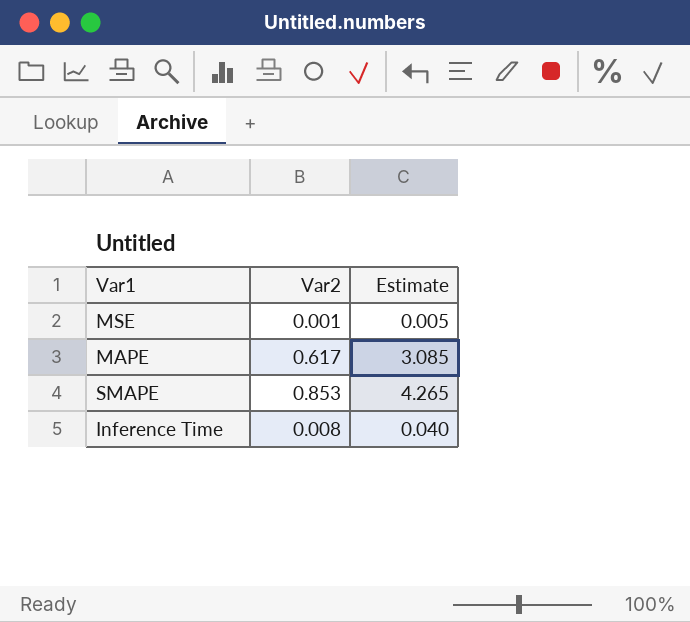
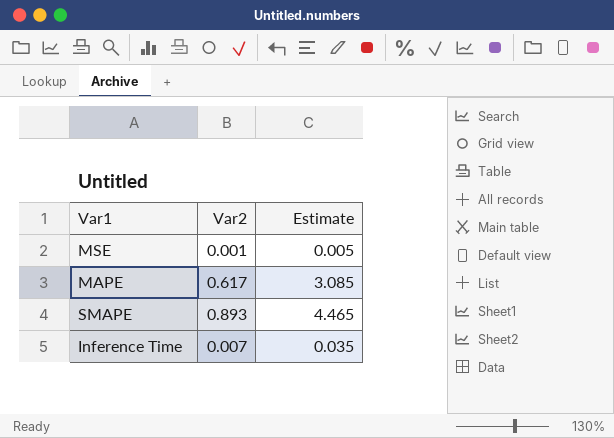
SMAPE | Var2: 0.853 -> 0.893
SMAPE | Estimate: 4.265 -> 4.465
Inference Time | Var2: 0.008 -> 0.007
Inference Time | Estimate: 0.040 -> 0.035

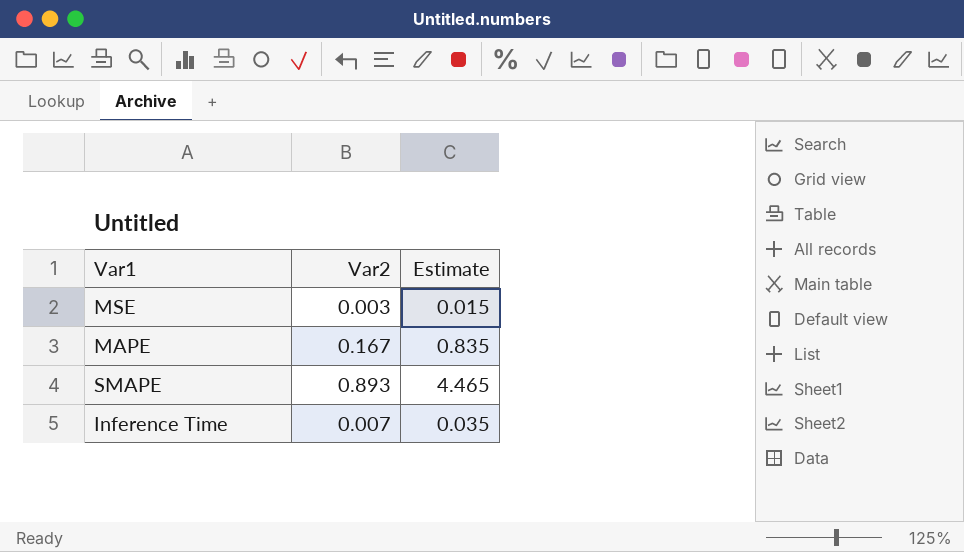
MSE | Var2: 0.001 -> 0.003
MSE | Estimate: 0.005 -> 0.015
MAPE | Var2: 0.617 -> 0.167
MAPE | Estimate: 3.085 -> 0.835

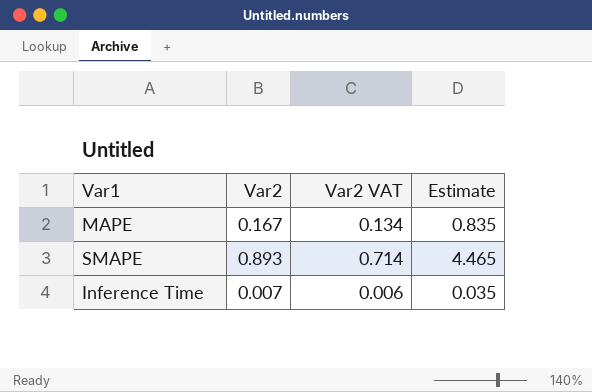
column Var2 VAT | formula: none -> [Var2] * 0.8
row MSE: 0.003 | 0.015 -> none

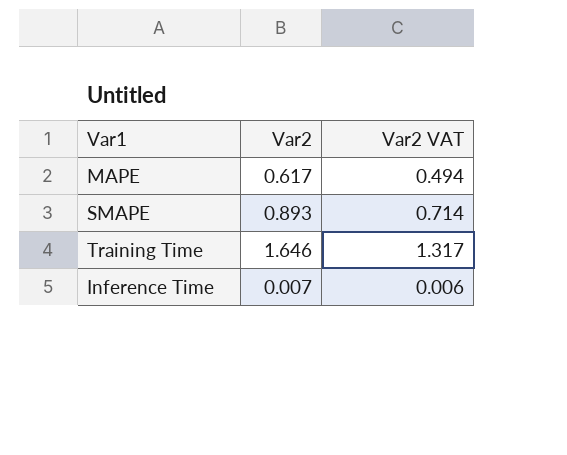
column Estimate | formula: [Var2] * 5 -> none
MAPE | Var2: 0.167 -> 0.617
MAPE | Var2 VAT: 0.134 -> 0.494
row Training Time: none -> 1.646 | 1.317

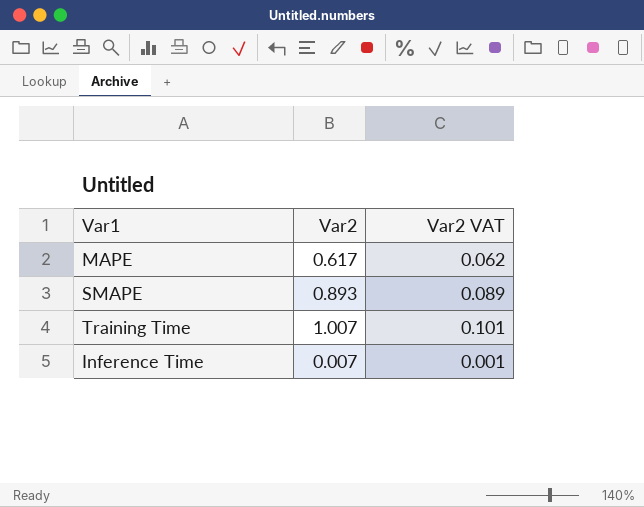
column Var2 VAT | formula: [Var2] * 0.8 -> [Var2] * 0.1
Training Time | Var2: 1.646 -> 1.007

